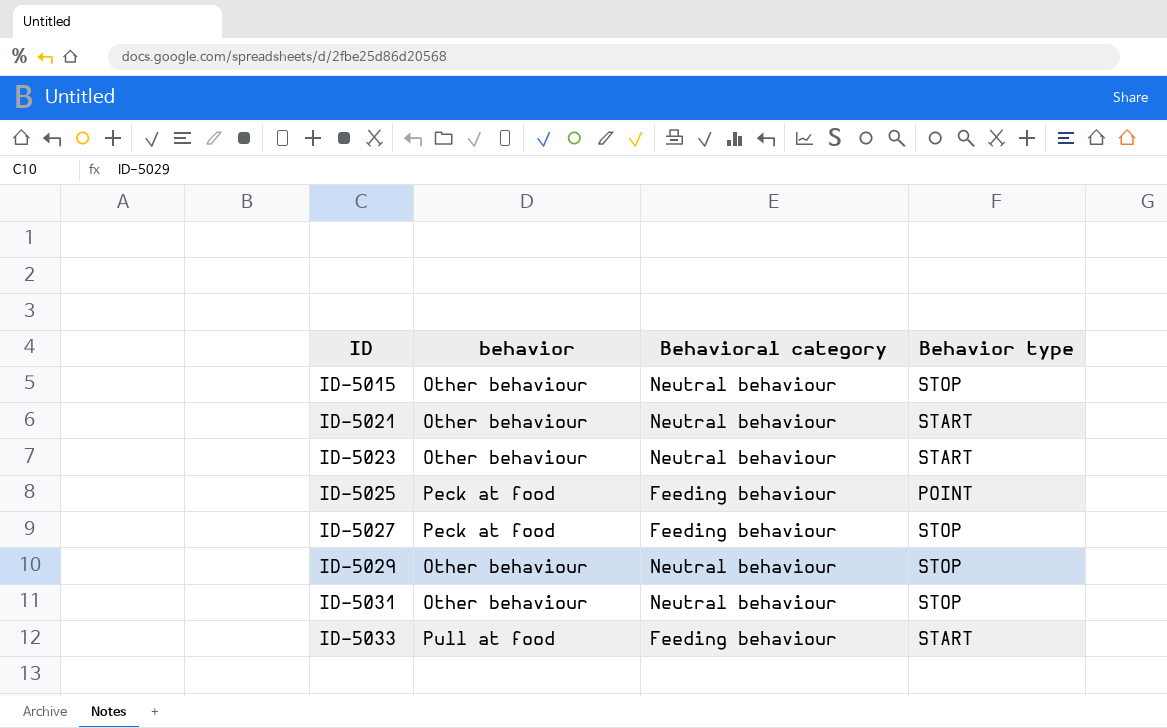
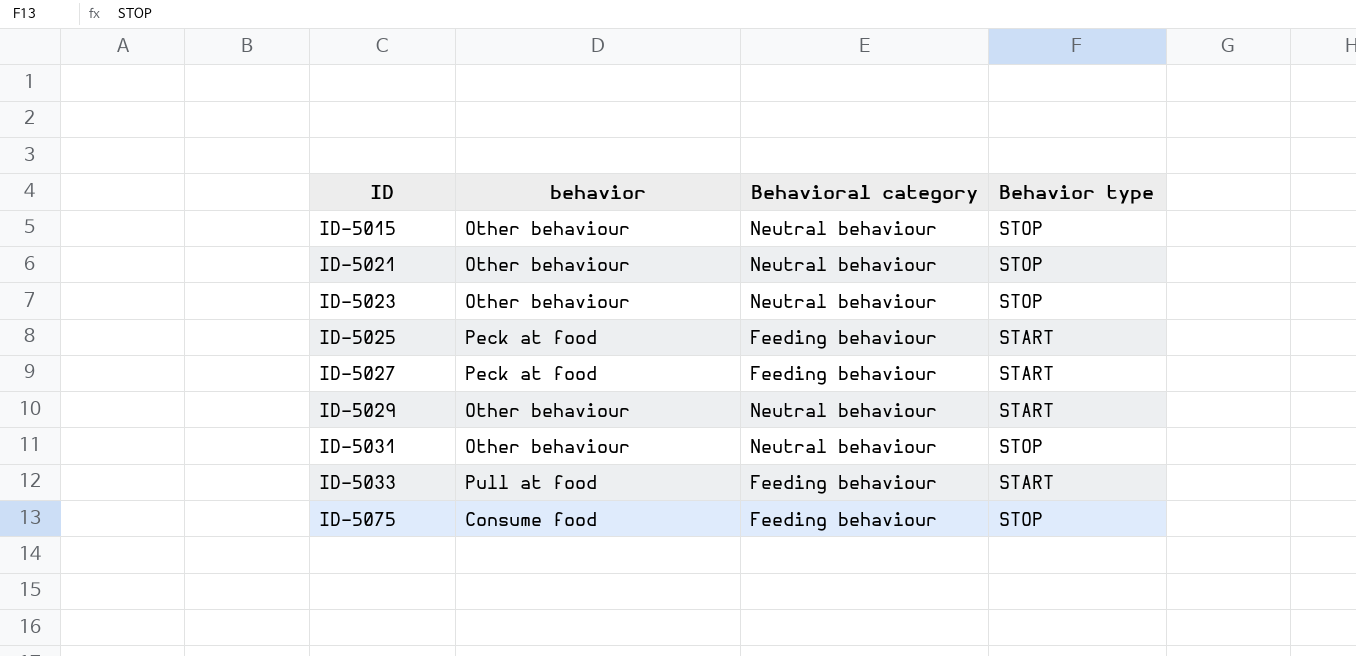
ID-5021 | Behavior type: START -> STOP
ID-5023 | Behavior type: START -> STOP
ID-5025 | Behavior type: POINT -> START
ID-5027 | Behavior type: STOP -> START
ID-5029 | Behavior type: STOP -> START
row ID-5075: none -> Consume food | Feeding behaviour | STOP

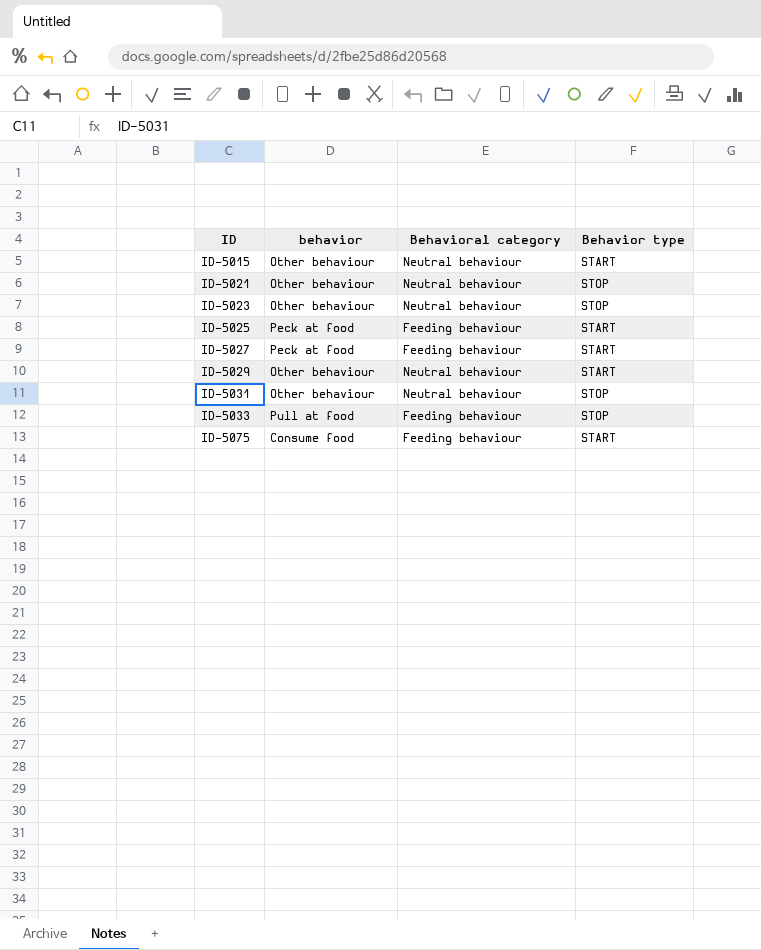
ID-5015 | Behavior type: STOP -> START
ID-5033 | Behavior type: START -> STOP
ID-5075 | Behavior type: STOP -> START

